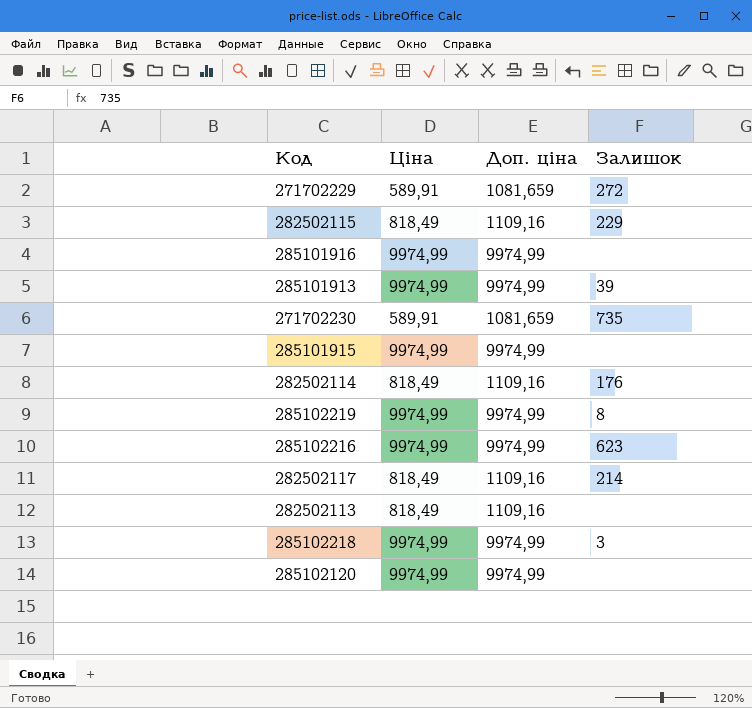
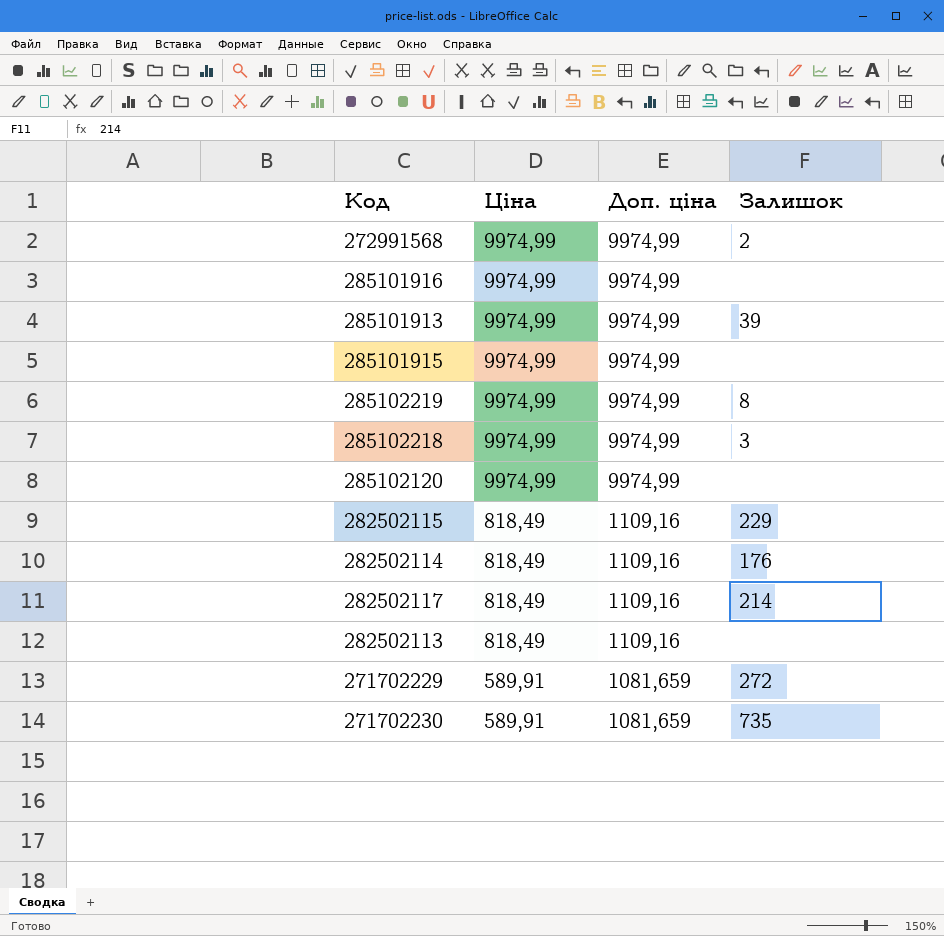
row order: none -> Ціна descending
row 285102216: 9974,99 | 9974,99 | 623 -> none
row 272991568: none -> 9974,99 | 9974,99 | 2

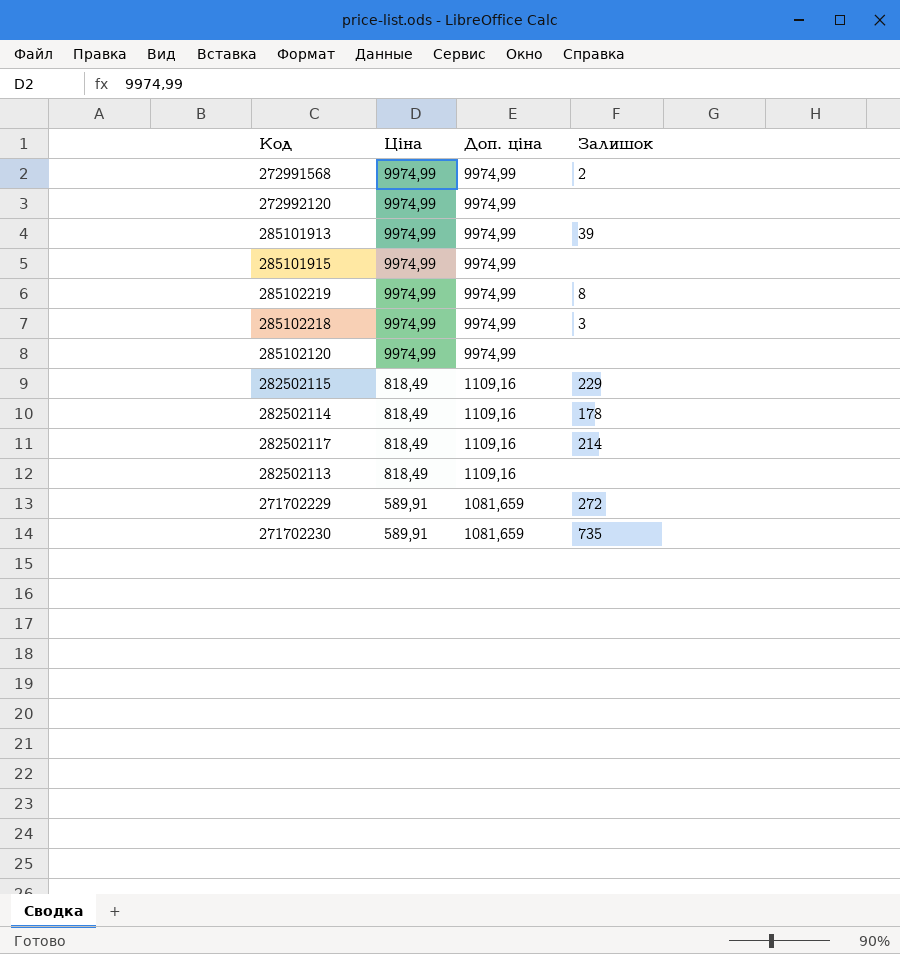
row 285101916: 9974,99 | 9974,99 | none -> none
row 272992120: none -> 9974,99 | 9974,99 | none
282502114 | Залишок: 176 -> 178

